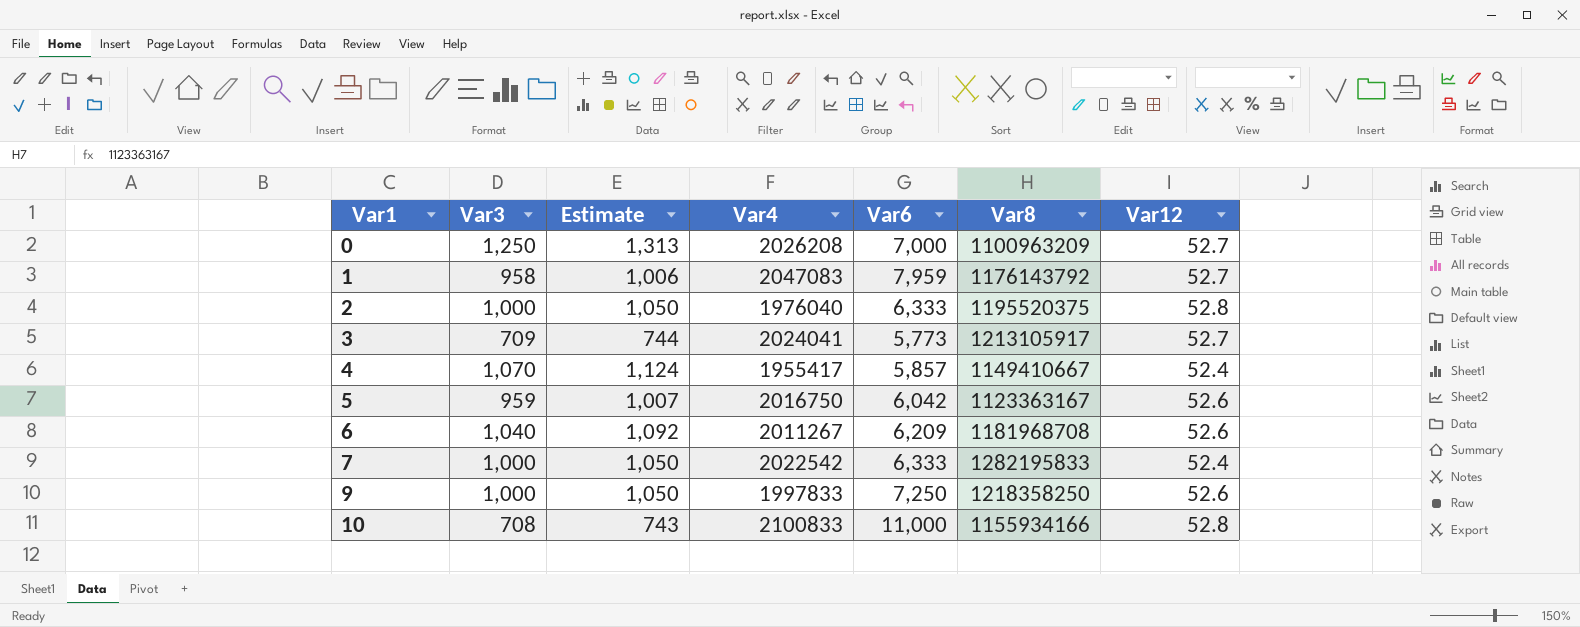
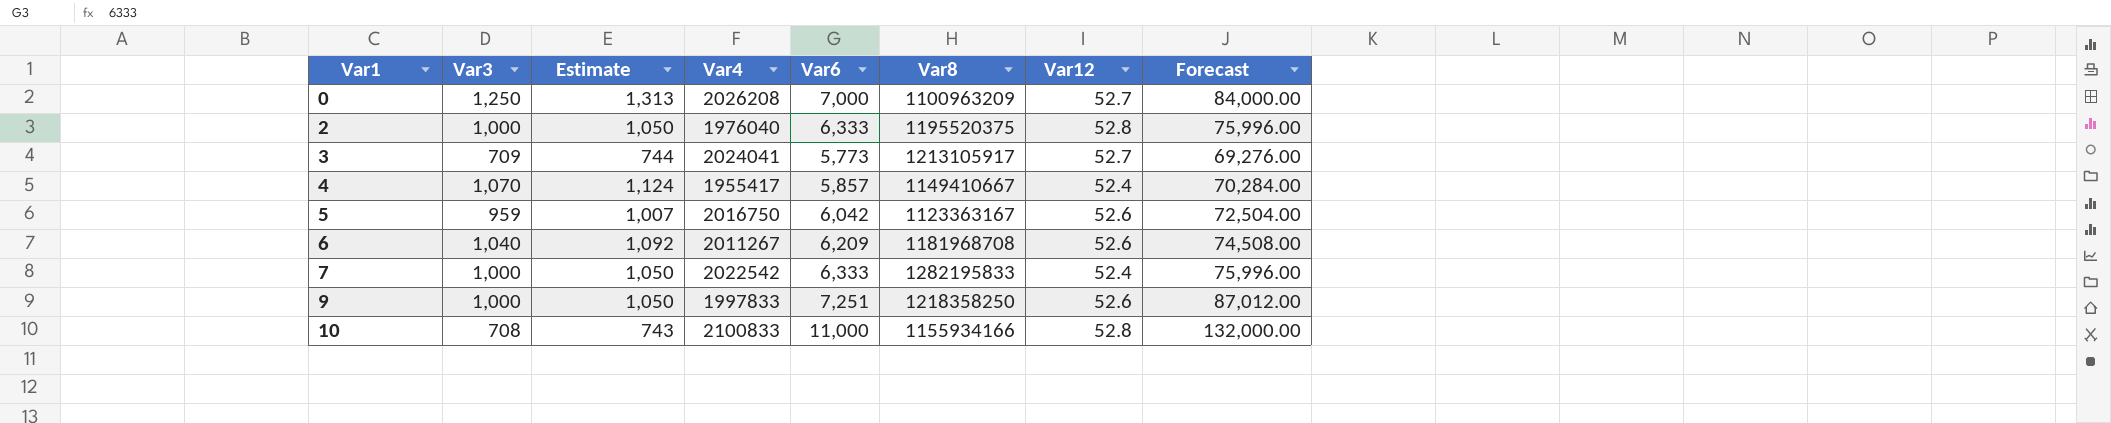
column Forecast | formula: none -> [Var6] * 12
row 1: 958 | 1,006 | 2047083 | 7,959 | 1176143792 | 52.7 -> none
9 | Var6: 7,250 -> 7,251

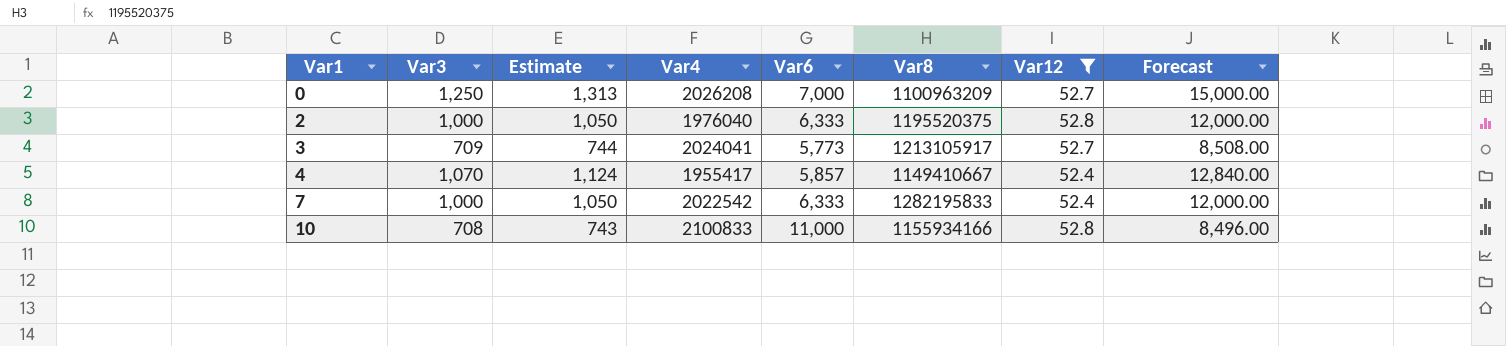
filter: none -> Var12 != 52.6
column Forecast | formula: [Var6] * 12 -> [Var3] * 12

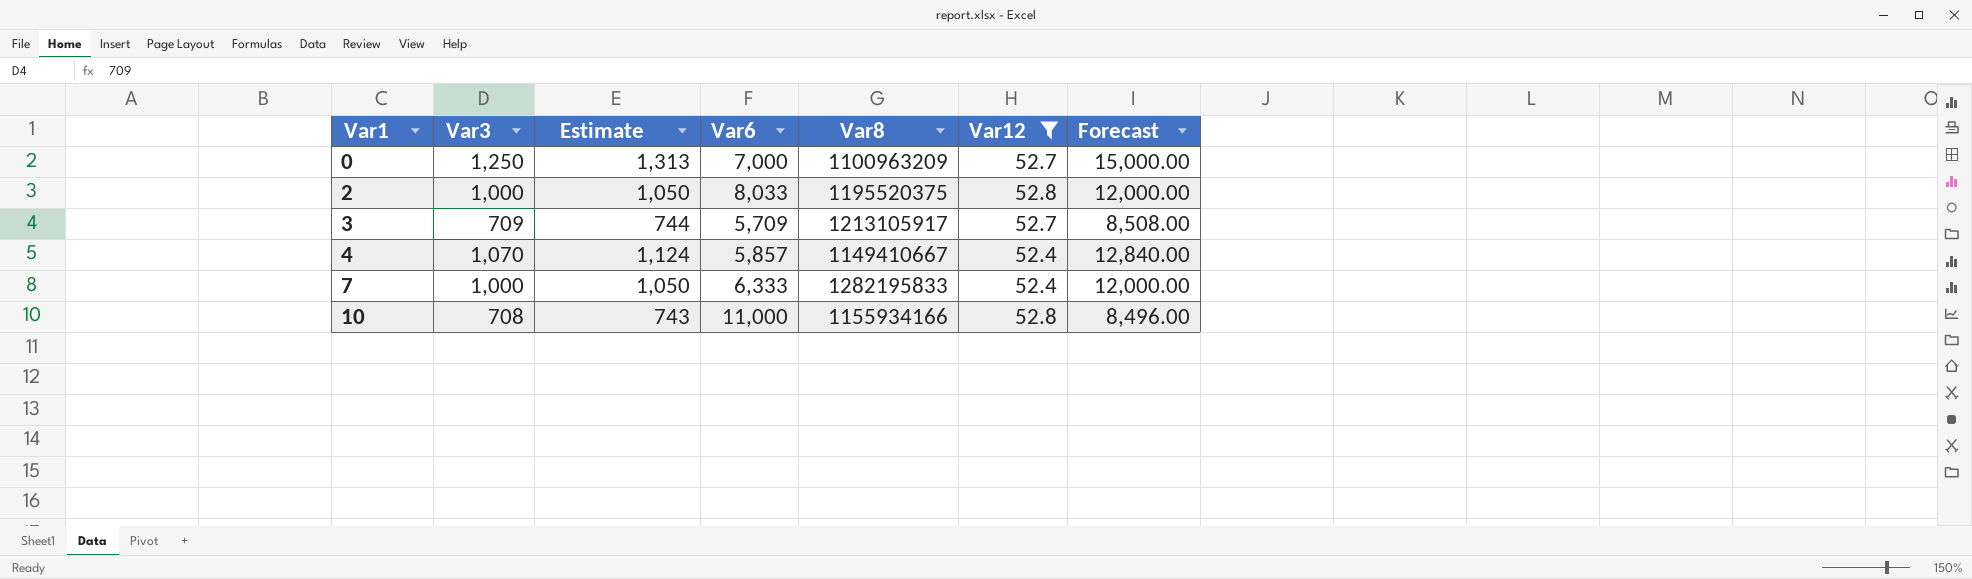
column Var4 | position: 4 -> none
2 | Var6: 6,333 -> 8,033
3 | Var6: 5,773 -> 5,709

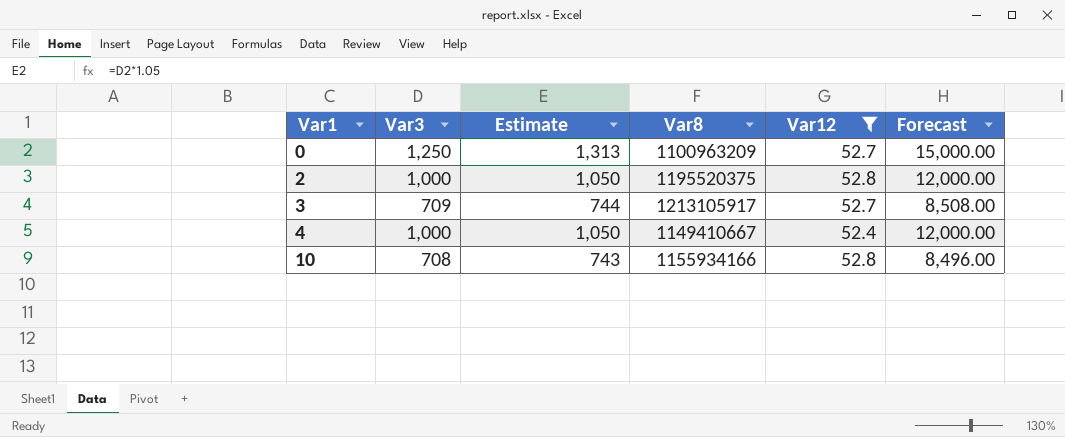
column Var6 | position: 4 -> none
row 7: 1,000 | 1,050 | 6,333 | 1282195833 | 52.4 | 12,000.00 -> none
4 | Var3: 1,070 -> 1,000
4 | Estimate: 1,124 -> 1,050
4 | Forecast: 12,840.00 -> 12,000.00

